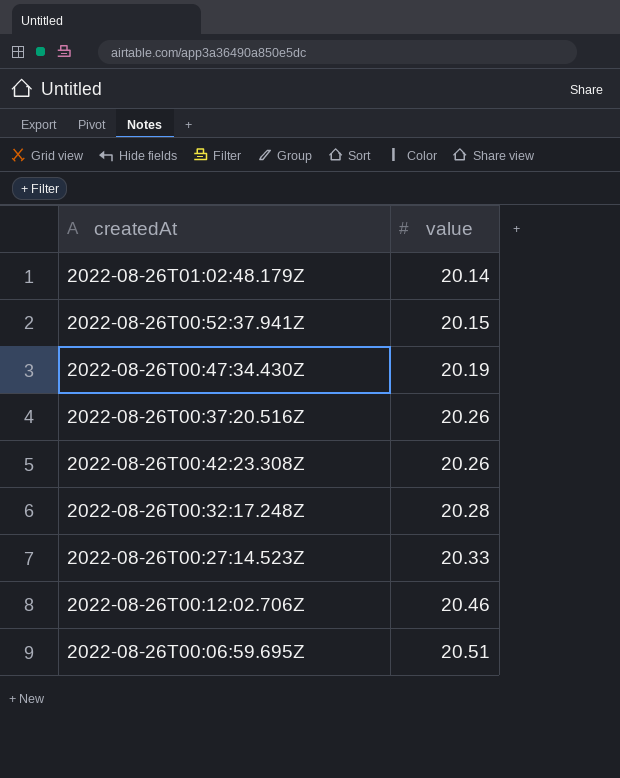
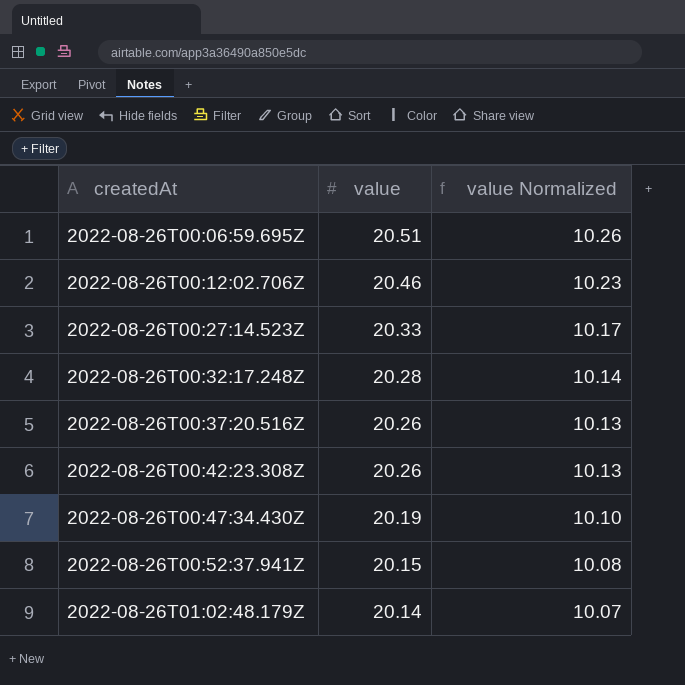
row order: value ascending -> createdAt ascending
column value Normalized | formula: none -> [value] * 0.5

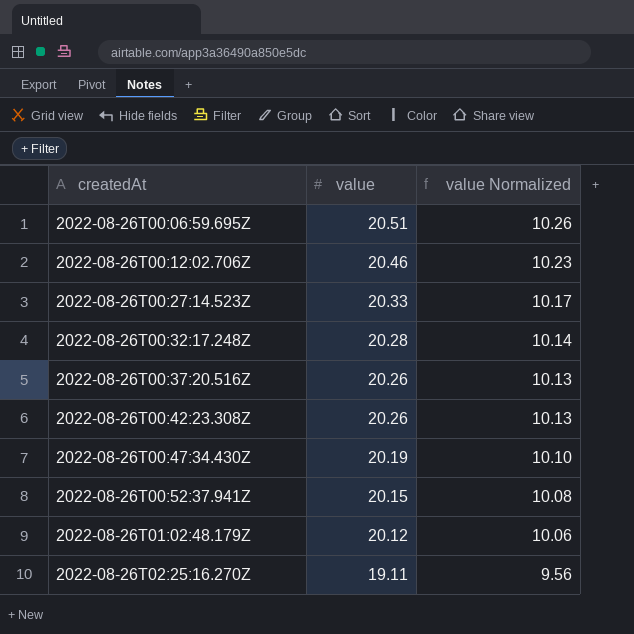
2022-08-26T01:02:48.179Z | value: 20.14 -> 20.12
2022-08-26T01:02:48.179Z | value Normalized: 10.07 -> 10.06
row 2022-08-26T02:25:16.270Z: none -> 19.11 | 9.56

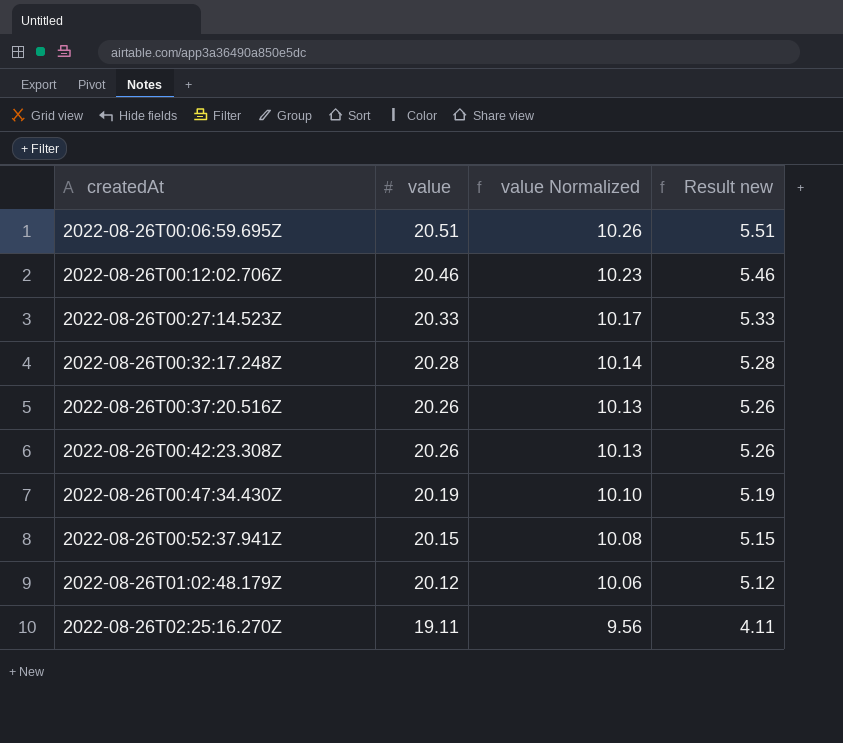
column Result new | formula: none -> [value] - 15

